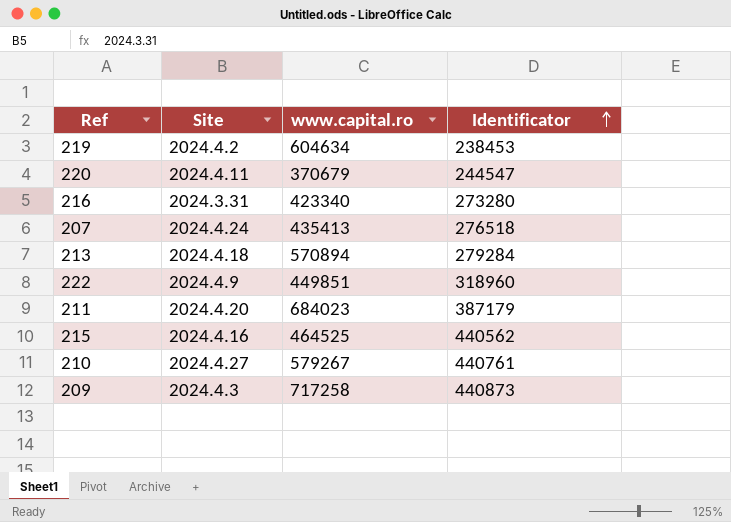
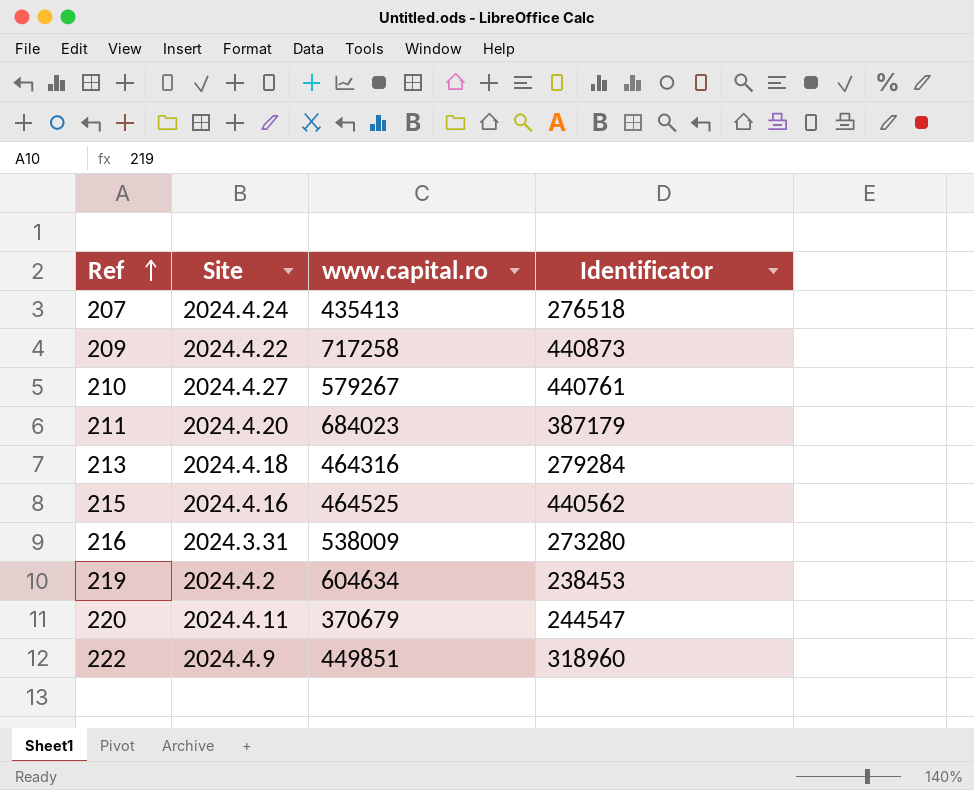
row order: Identificator ascending -> Ref ascending
209 | Site: 2024.4.3 -> 2024.4.22
213 | www.capital.ro: 570894 -> 464316
216 | www.capital.ro: 423340 -> 538009

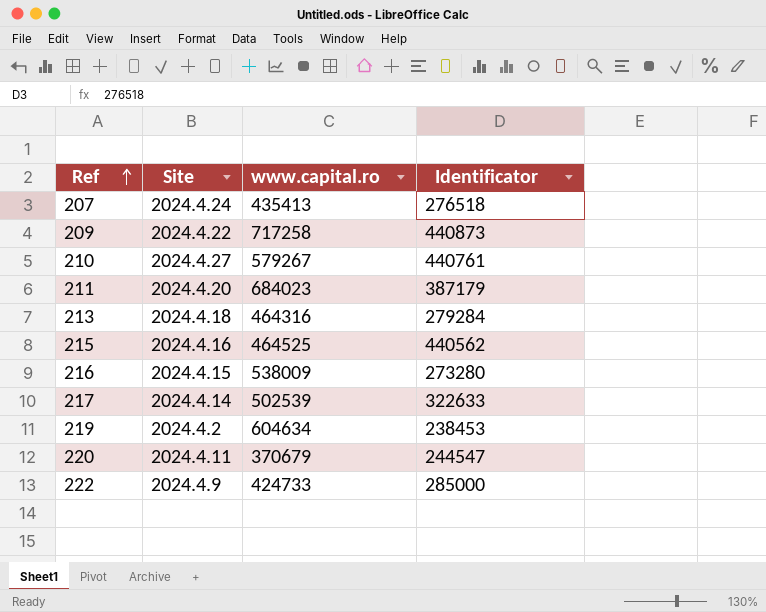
216 | Site: 2024.3.31 -> 2024.4.15
row 217: none -> 2024.4.14 | 502539 | 322633
222 | www.capital.ro: 449851 -> 424733
222 | Identificator: 318960 -> 285000

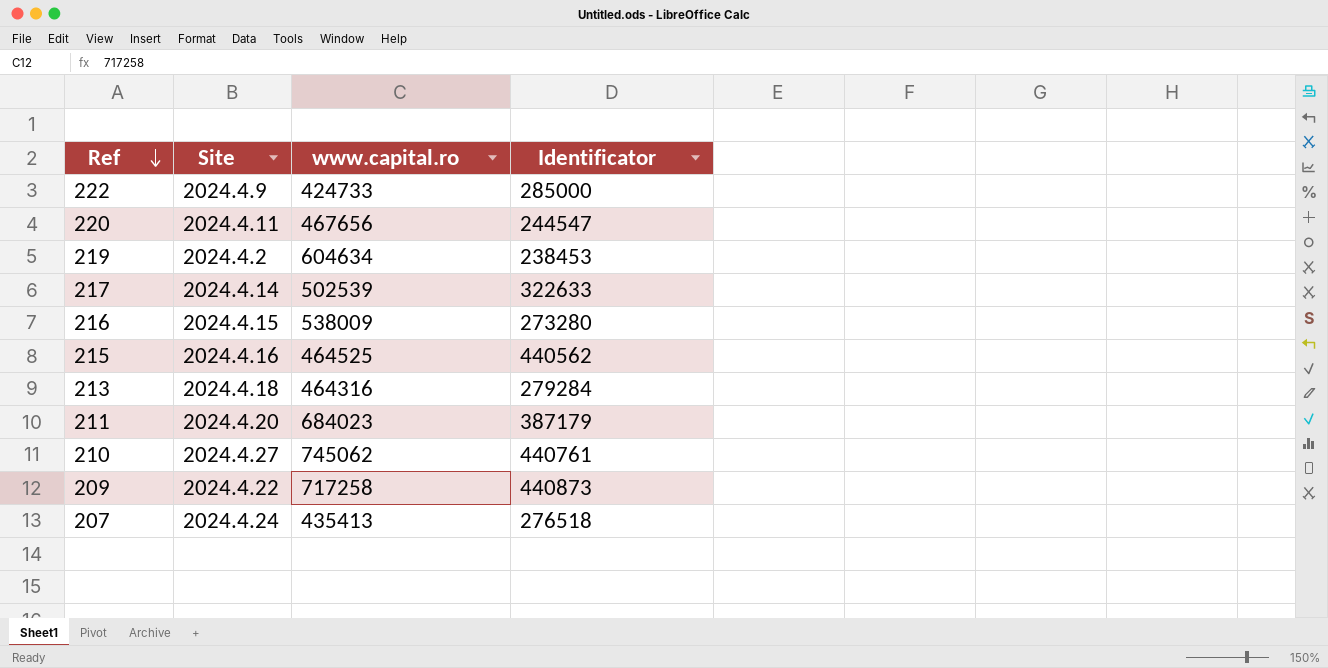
row order: Ref ascending -> Ref descending
220 | www.capital.ro: 370679 -> 467656
210 | www.capital.ro: 579267 -> 745062

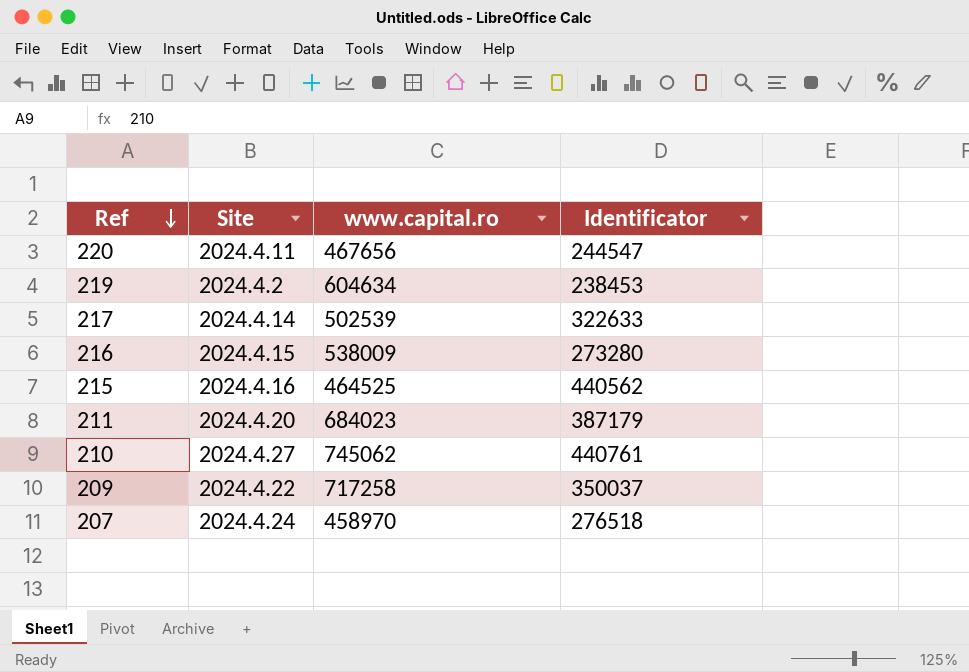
row 222: 2024.4.9 | 424733 | 285000 -> none
row 213: 2024.4.18 | 464316 | 279284 -> none
209 | Identificator: 440873 -> 350037
207 | www.capital.ro: 435413 -> 458970

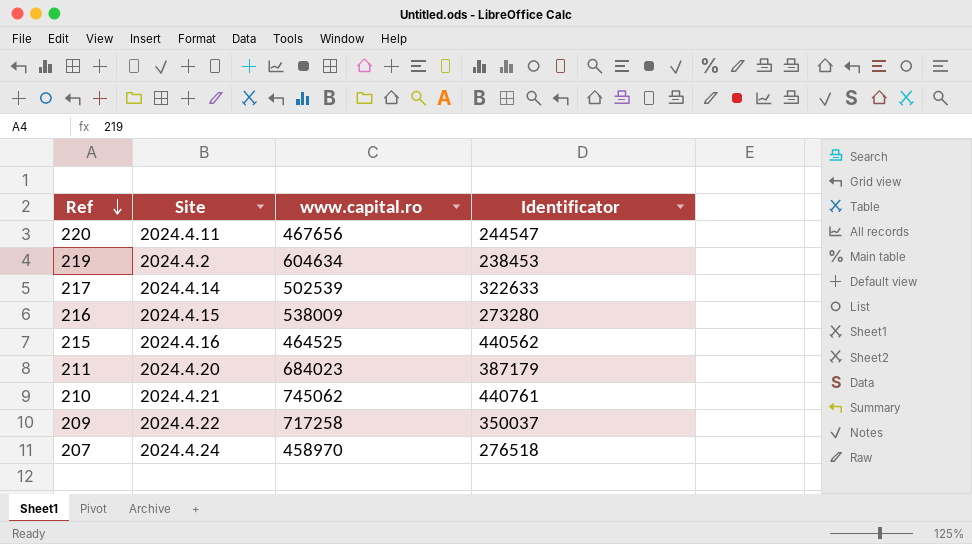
210 | Site: 2024.4.27 -> 2024.4.21

